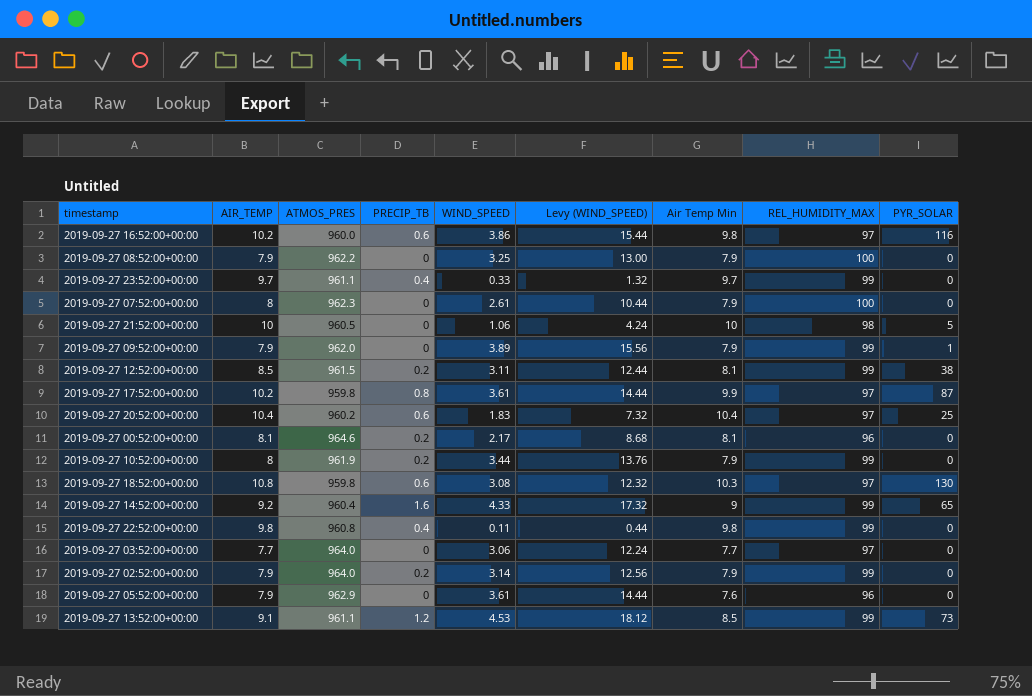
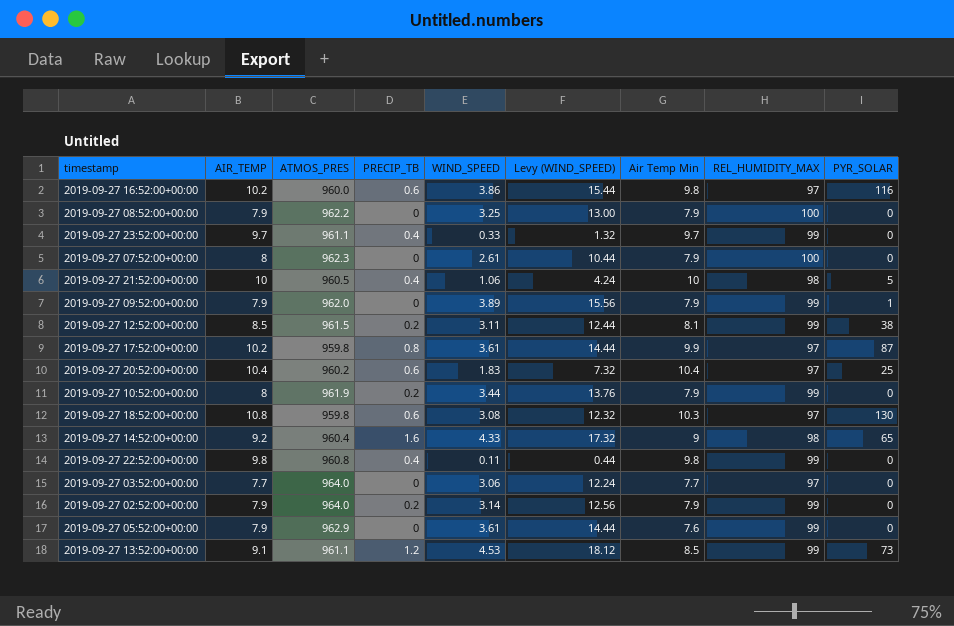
row 2019-09-27 00:52:00+00:00: 8.1 | 964.6 | 0.2 | 2.17 | 8.68 | 8.1 | 96 | 0 -> none
2019-09-27 21:52:00+00:00 | PRECIP_TB: 0 -> 0.4
2019-09-27 14:52:00+00:00 | REL_HUMIDITY_MAX: 99 -> 98
2019-09-27 05:52:00+00:00 | REL_HUMIDITY_MAX: 96 -> 99

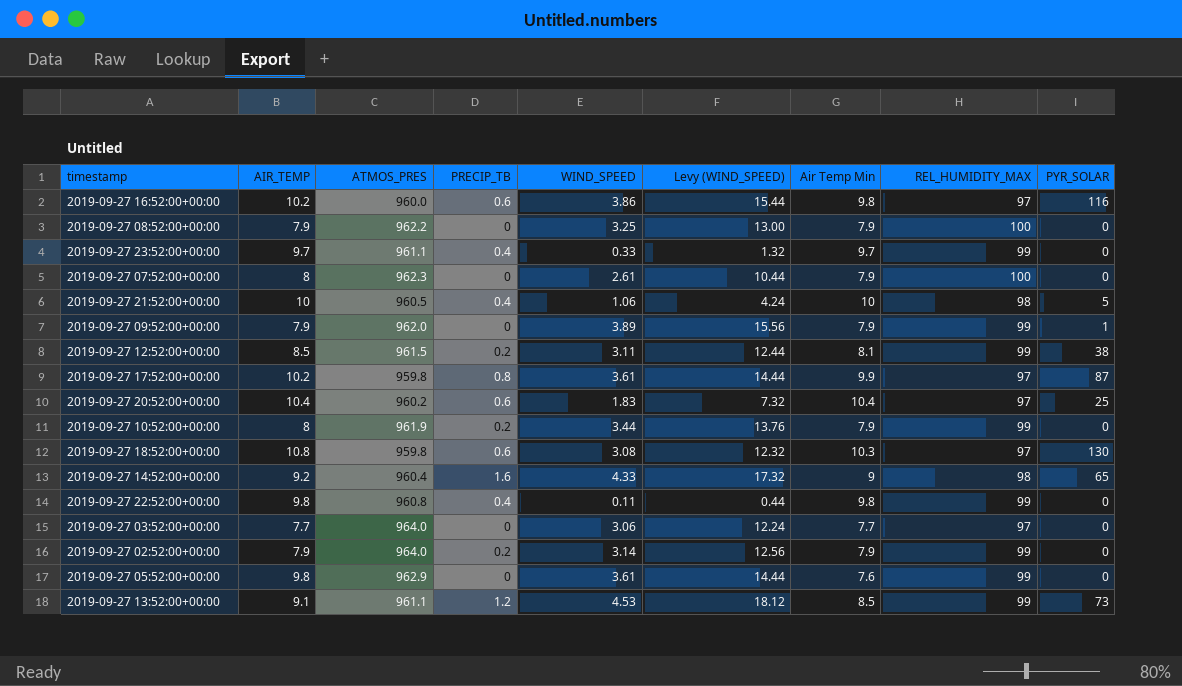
2019-09-27 05:52:00+00:00 | AIR_TEMP: 7.9 -> 9.8

